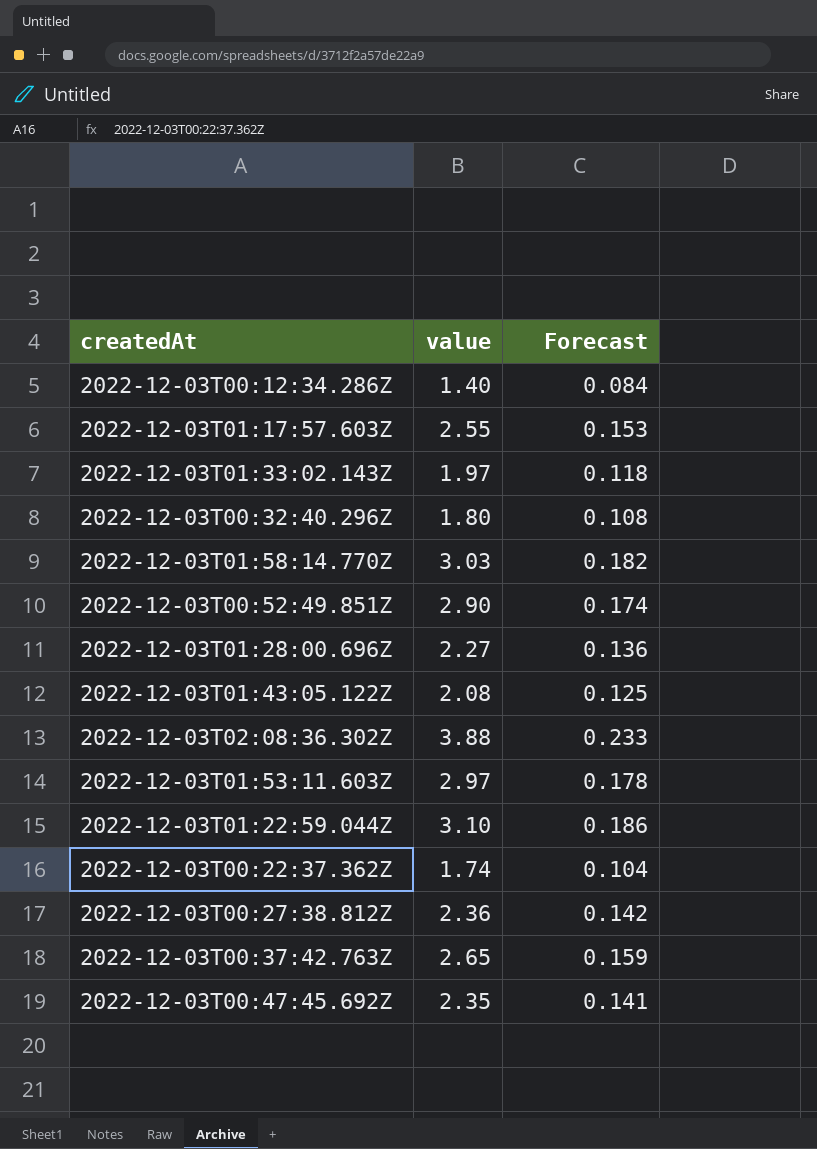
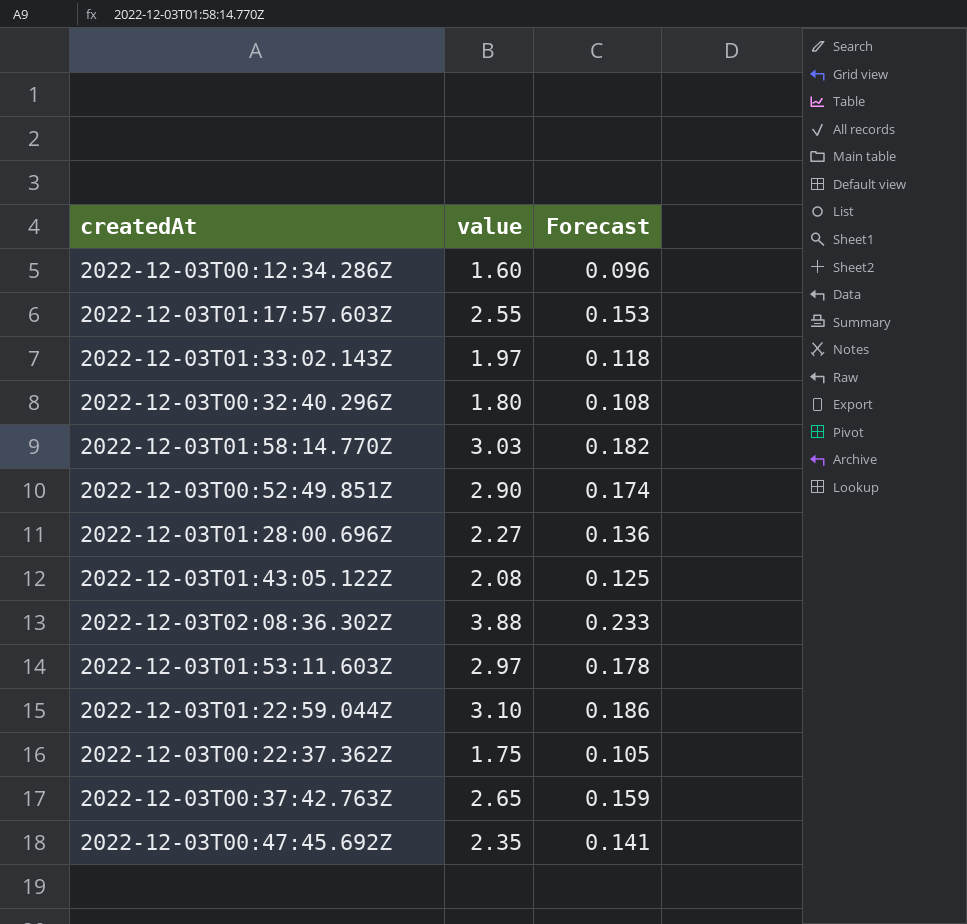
row 2022-12-03T00:27:38.812Z: 2.36 | 0.142 -> none
2022-12-03T00:12:34.286Z | value: 1.40 -> 1.60
2022-12-03T00:12:34.286Z | Forecast: 0.084 -> 0.096
2022-12-03T00:22:37.362Z | value: 1.74 -> 1.75
2022-12-03T00:22:37.362Z | Forecast: 0.104 -> 0.105

